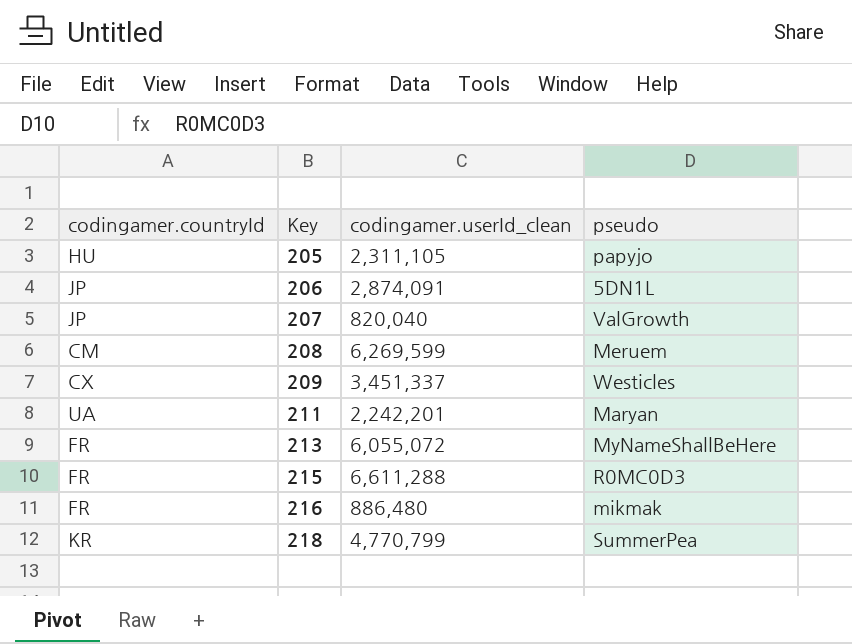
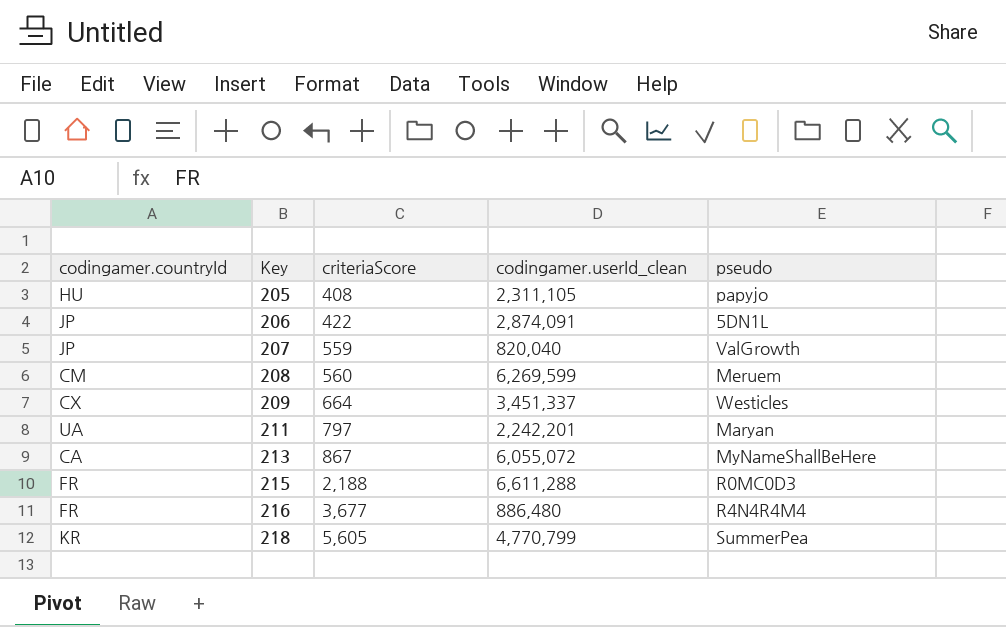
column criteriaScore | position: none -> 3
213 | codingamer.countryId: FR -> CA
216 | pseudo: mikmak -> R4N4R4M4

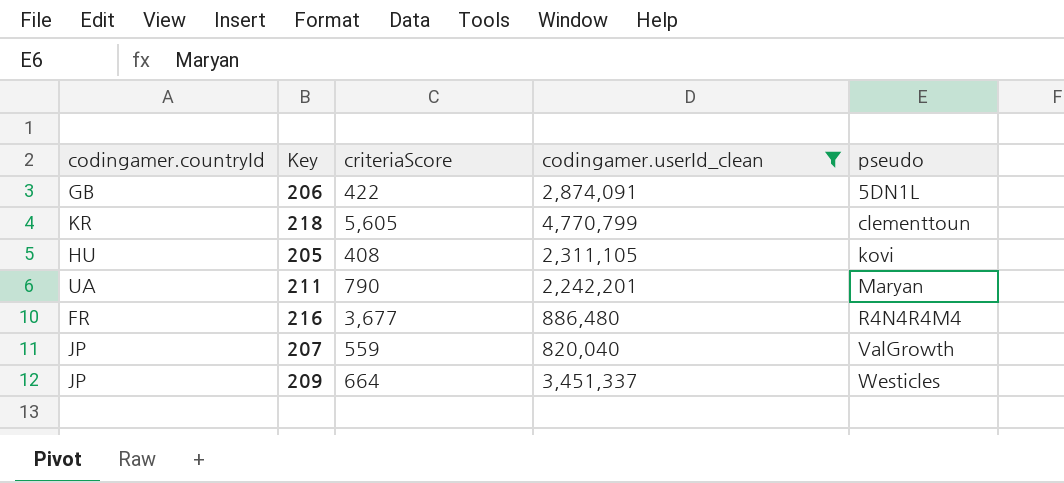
filter: none -> codingamer.userId_clean <= 4,770,799
row order: Key ascending -> pseudo ascending
206 | codingamer.countryId: JP -> GB
218 | pseudo: SummerPea -> clementtoun
205 | pseudo: papyjo -> kovi
211 | criteriaScore: 797 -> 790
209 | codingamer.countryId: CX -> JP

